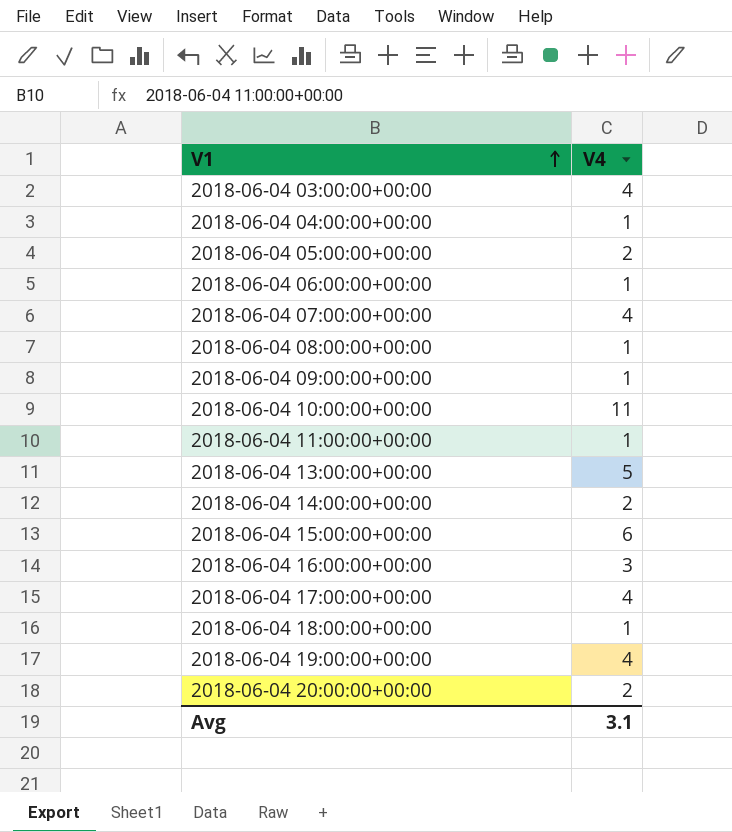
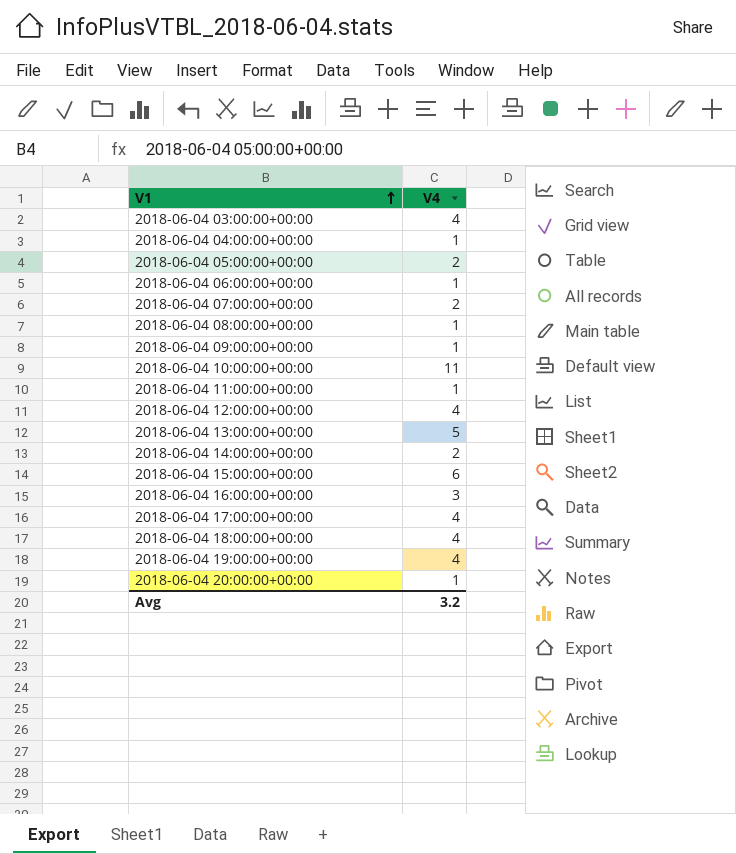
2018-06-04 07:00:00+00:00 | V4: 4 -> 2
row 2018-06-04 12:00:00+00:00: none -> 4
2018-06-04 18:00:00+00:00 | V4: 1 -> 4
2018-06-04 20:00:00+00:00 | V4: 2 -> 1
Avg | V4: 3.1 -> 3.2

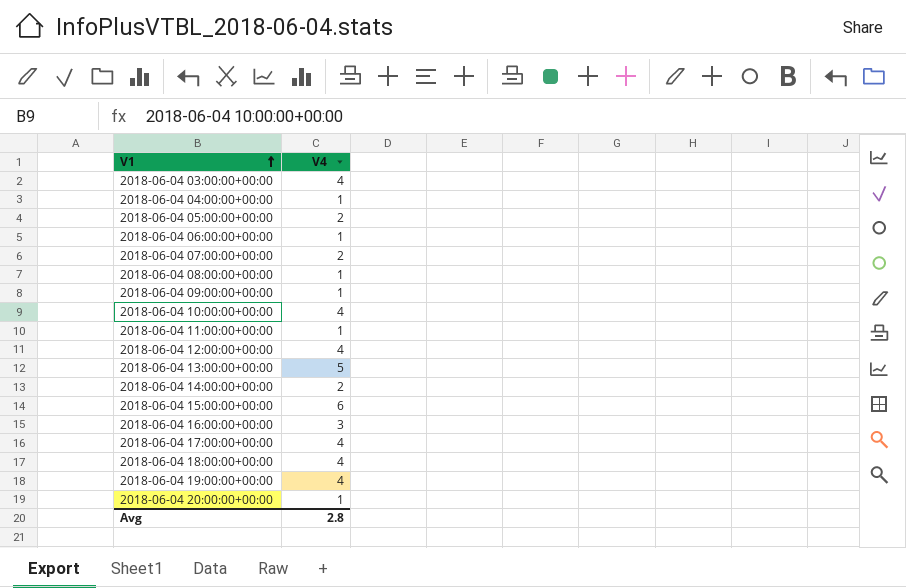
2018-06-04 10:00:00+00:00 | V4: 11 -> 4
Avg | V4: 3.2 -> 2.8

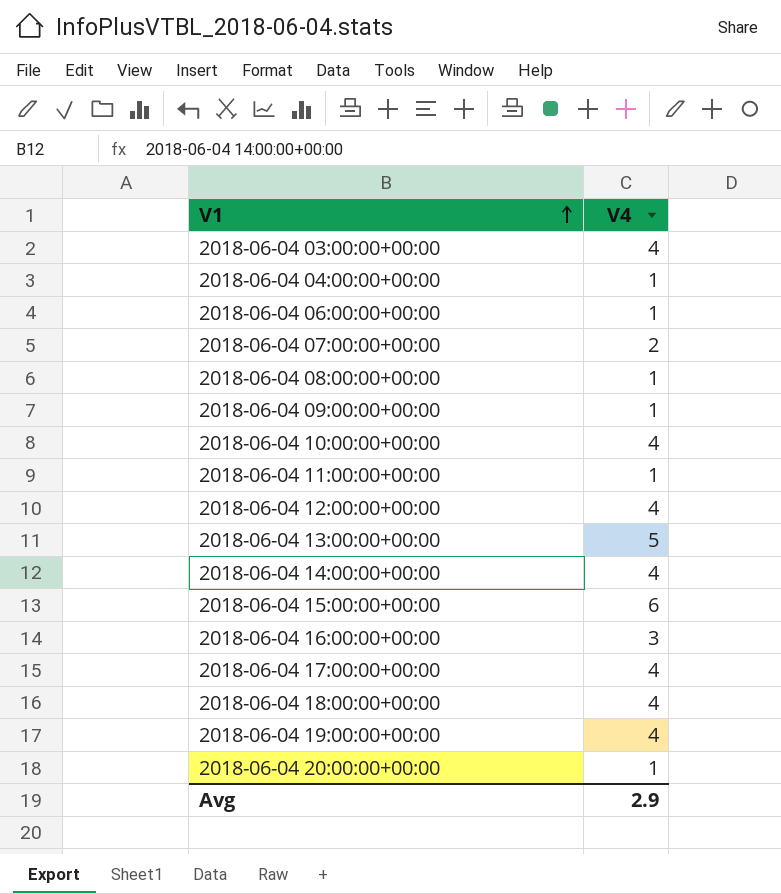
row 2018-06-04 05:00:00+00:00: 2 -> none
2018-06-04 14:00:00+00:00 | V4: 2 -> 4
Avg | V4: 2.8 -> 2.9

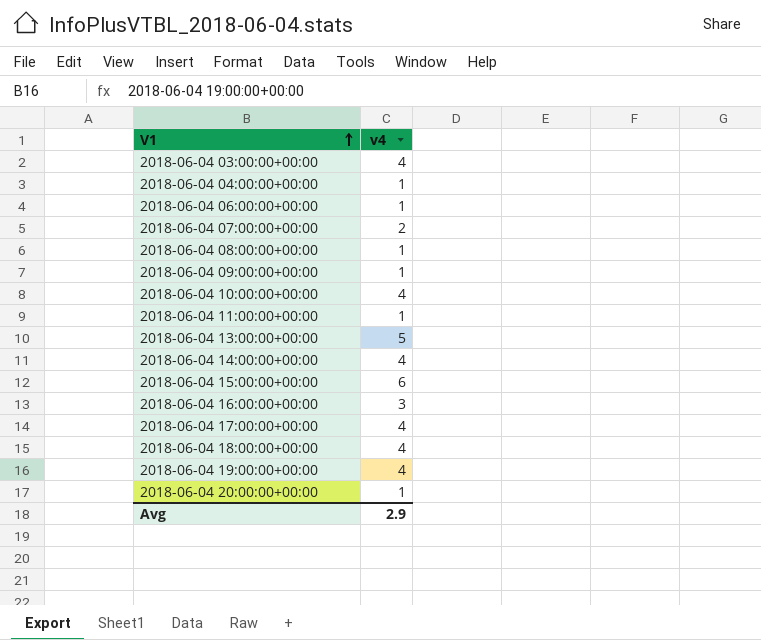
column name: V4 -> v4
row 2018-06-04 12:00:00+00:00: 4 -> none

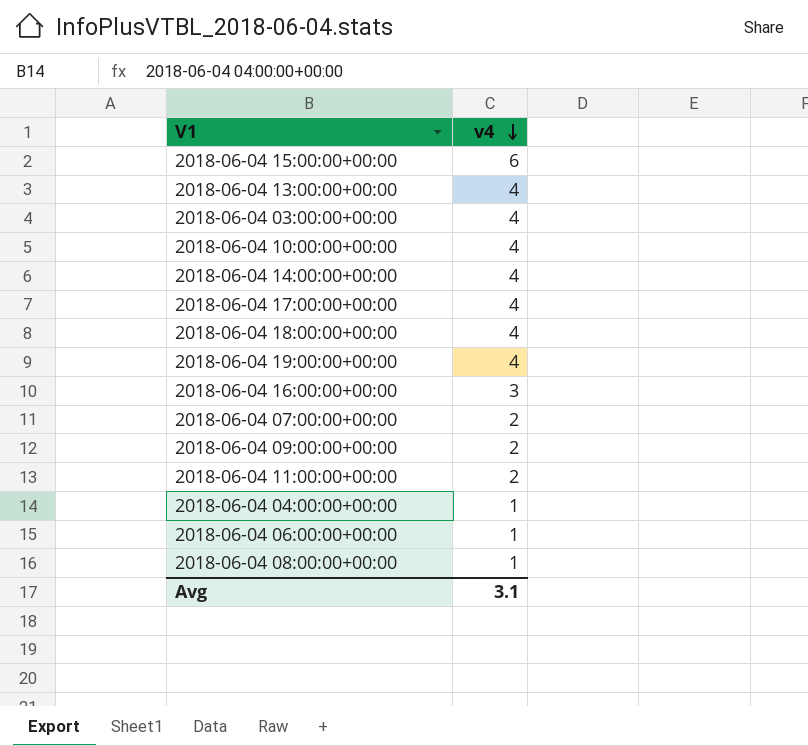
row order: V1 ascending -> v4 descending
row 2018-06-04 20:00:00+00:00: 1 -> none
2018-06-04 13:00:00+00:00 | v4: 5 -> 4
2018-06-04 09:00:00+00:00 | v4: 1 -> 2
2018-06-04 11:00:00+00:00 | v4: 1 -> 2
Avg | v4: 2.9 -> 3.1

